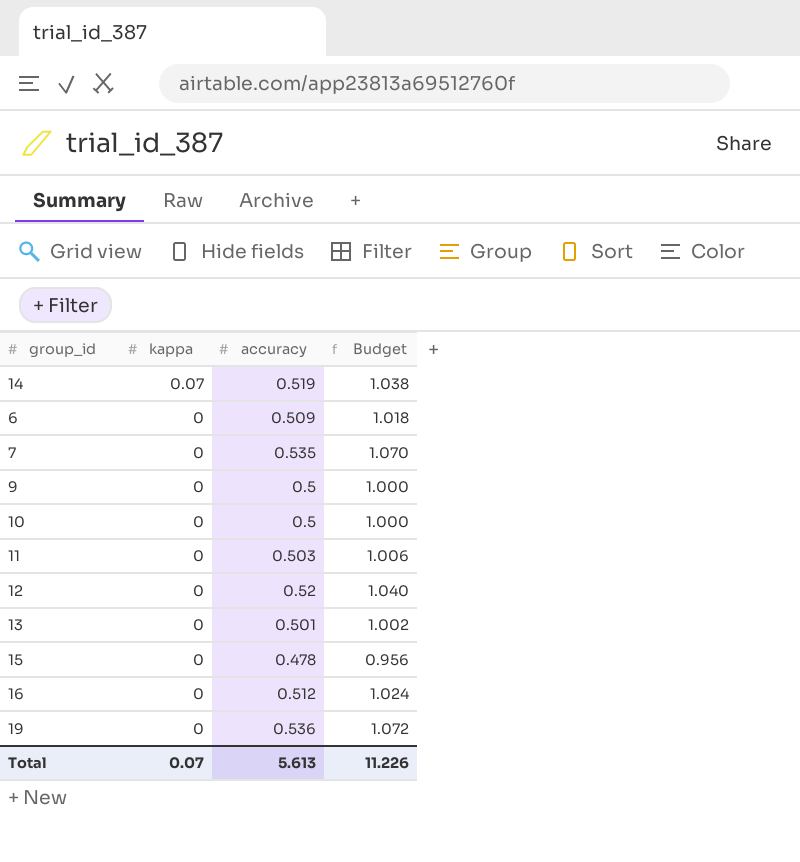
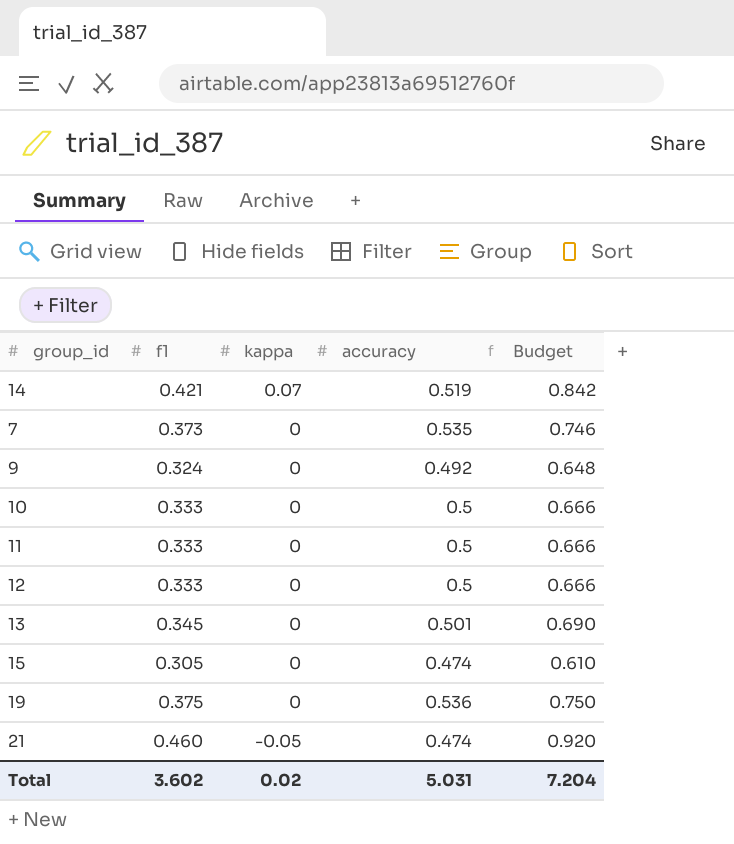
column f1 | position: none -> 2
column Budget | formula: [accuracy] * 2 -> [f1] * 2
row 6: 0 | 0.509 | 1.018 -> none
row 16: 0 | 0.512 | 1.024 -> none
9 | accuracy: 0.5 -> 0.492
11 | accuracy: 0.503 -> 0.5
12 | accuracy: 0.52 -> 0.5
15 | accuracy: 0.478 -> 0.474
row 21: none -> 0.460 | -0.05 | 0.474 | 0.920
Total | kappa: 0.07 -> 0.02
Total | accuracy: 5.613 -> 5.031
Total | Budget: 11.226 -> 7.204

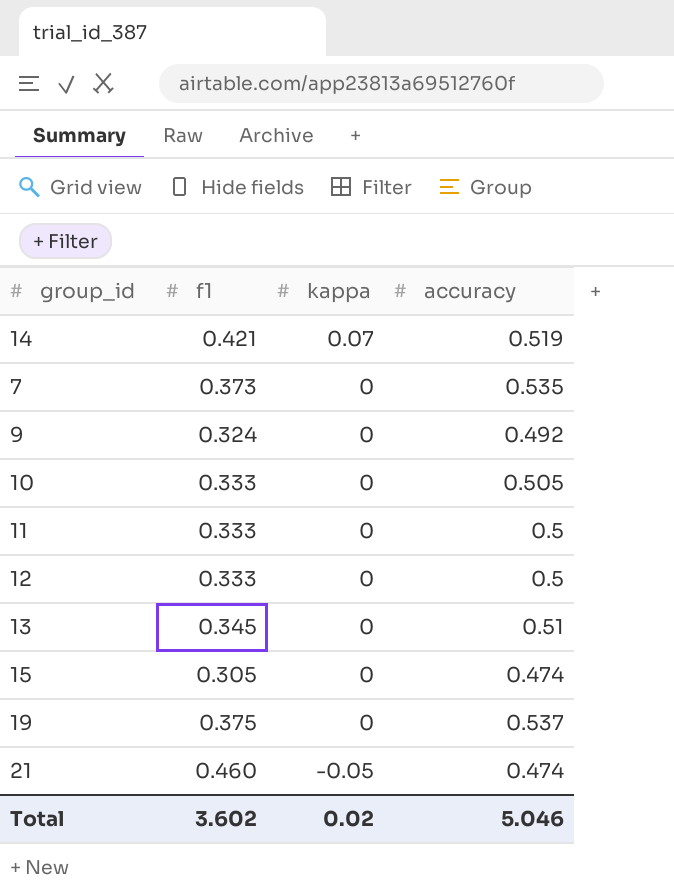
column Budget | formula: [f1] * 2 -> none
10 | accuracy: 0.5 -> 0.505
13 | accuracy: 0.501 -> 0.51
19 | accuracy: 0.536 -> 0.537
Total | accuracy: 5.031 -> 5.046

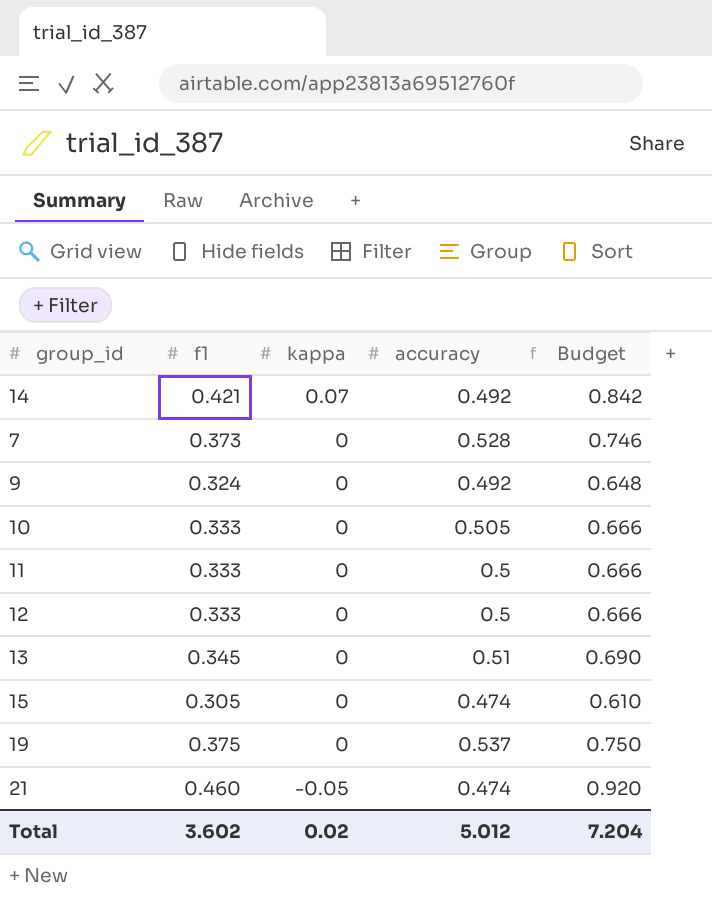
column Budget | formula: none -> [f1] * 2
14 | accuracy: 0.519 -> 0.492
7 | accuracy: 0.535 -> 0.528
Total | accuracy: 5.046 -> 5.012

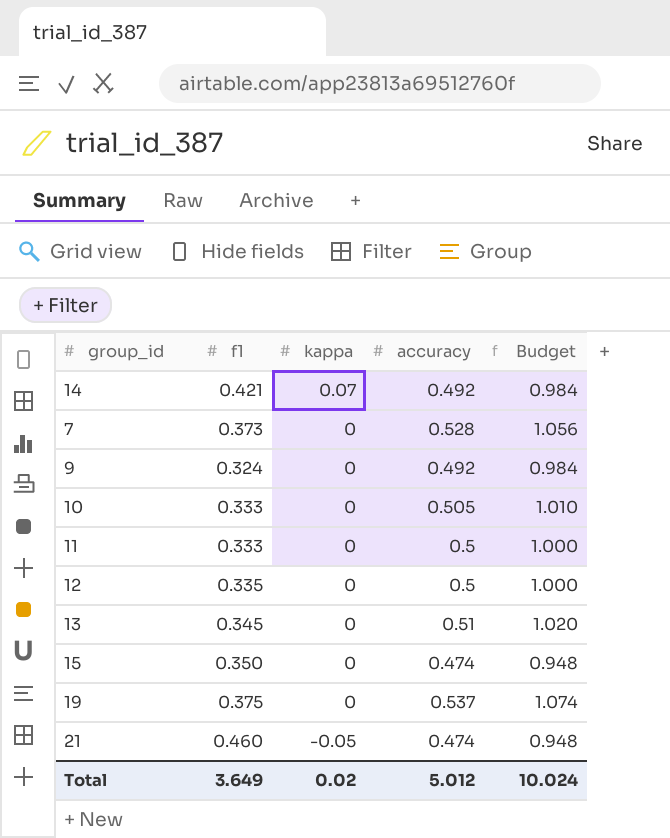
column Budget | formula: [f1] * 2 -> [accuracy] * 2
12 | f1: 0.333 -> 0.335
15 | f1: 0.305 -> 0.350
Total | f1: 3.602 -> 3.649
Total | Budget: 7.204 -> 10.024

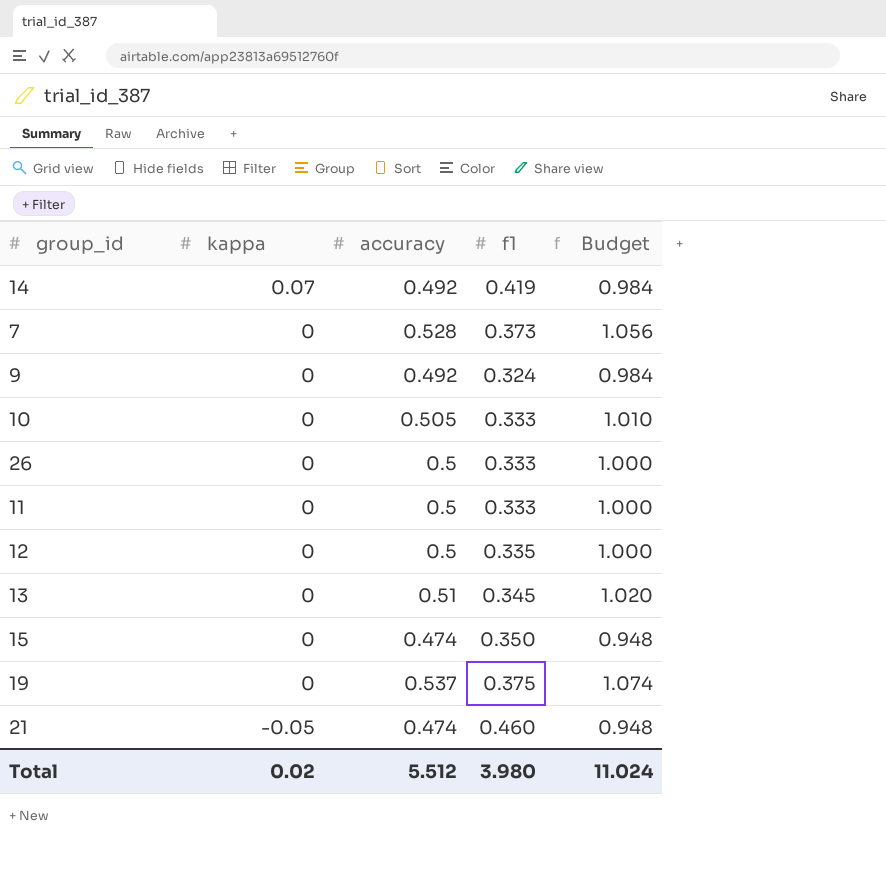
column f1 | position: 2 -> 4
14 | f1: 0.421 -> 0.419
row 26: none -> 0 | 0.5 | 0.333 | 1.000
Total | accuracy: 5.012 -> 5.512
Total | f1: 3.649 -> 3.980
Total | Budget: 10.024 -> 11.024

